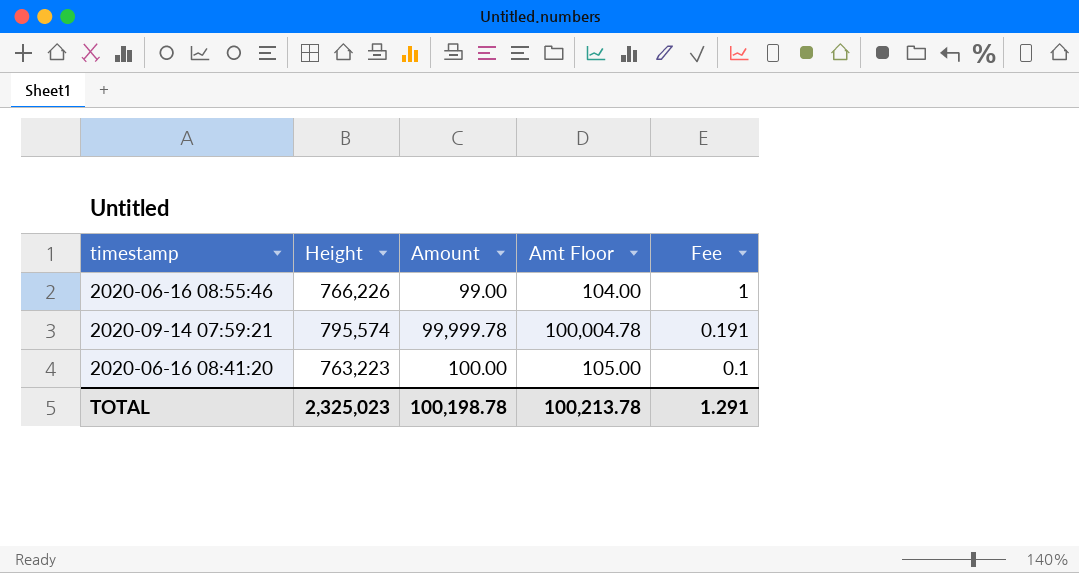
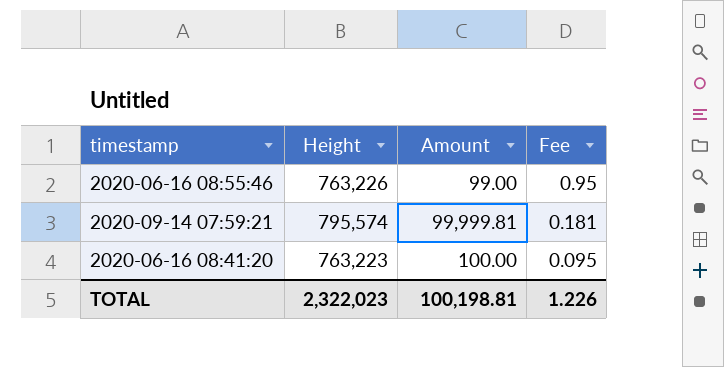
column Amt Floor | formula: [Amount] + 5 -> none
2020-06-16 08:55:46 | Height: 766,226 -> 763,226
2020-06-16 08:55:46 | Fee: 1 -> 0.95
2020-09-14 07:59:21 | Amount: 99,999.78 -> 99,999.81
2020-09-14 07:59:21 | Fee: 0.191 -> 0.181
2020-06-16 08:41:20 | Fee: 0.1 -> 0.095
TOTAL | Height: 2,325,023 -> 2,322,023
TOTAL | Amount: 100,198.78 -> 100,198.81
TOTAL | Fee: 1.291 -> 1.226

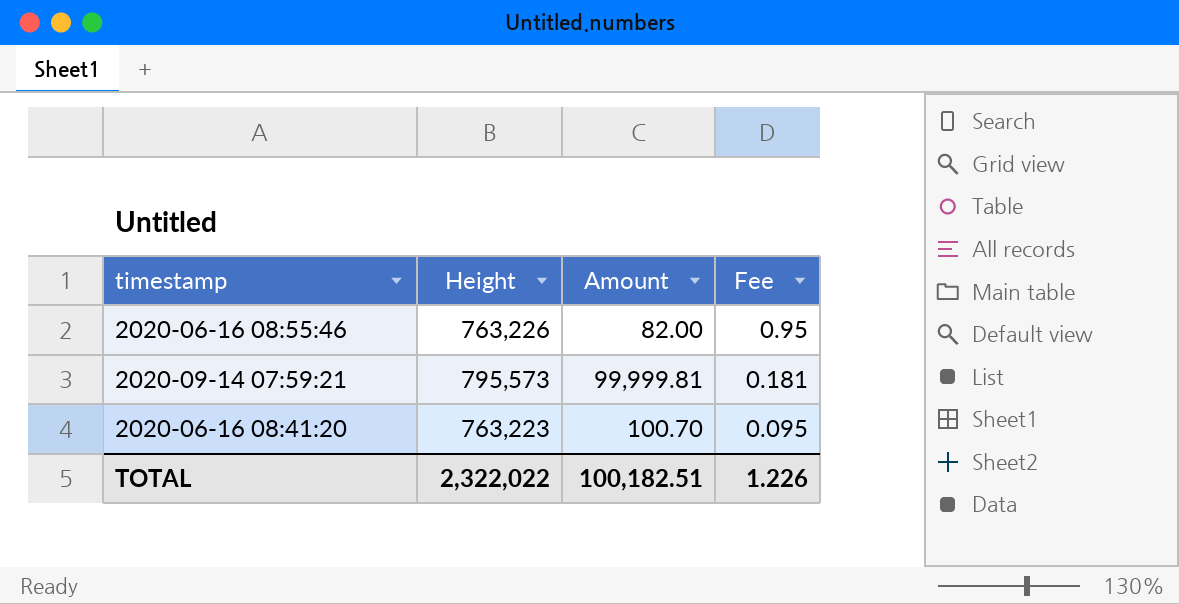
2020-06-16 08:55:46 | Amount: 99.00 -> 82.00
2020-09-14 07:59:21 | Height: 795,574 -> 795,573
2020-06-16 08:41:20 | Amount: 100.00 -> 100.70
TOTAL | Height: 2,322,023 -> 2,322,022
TOTAL | Amount: 100,198.81 -> 100,182.51

